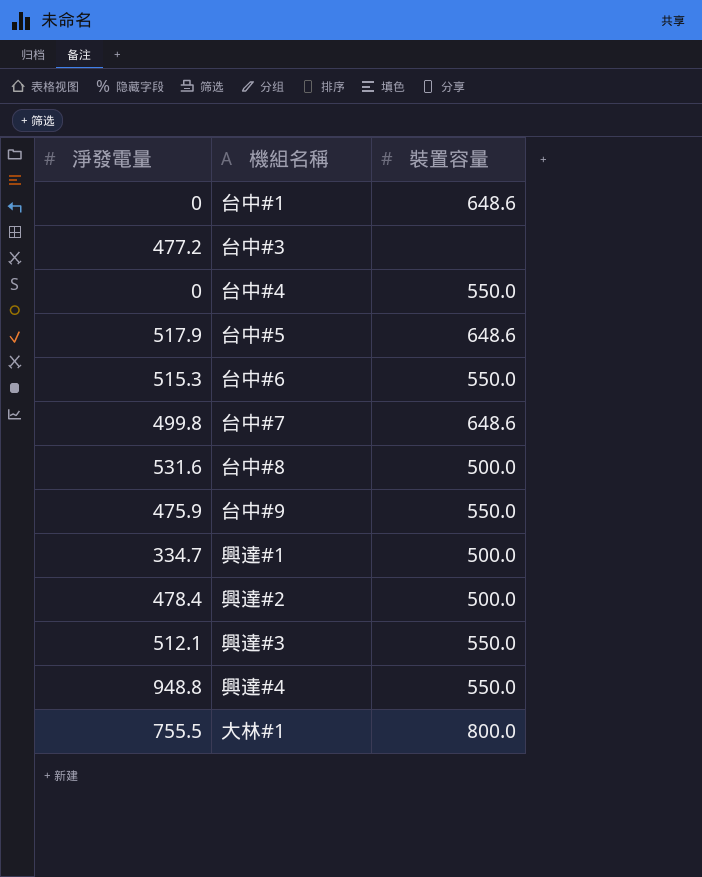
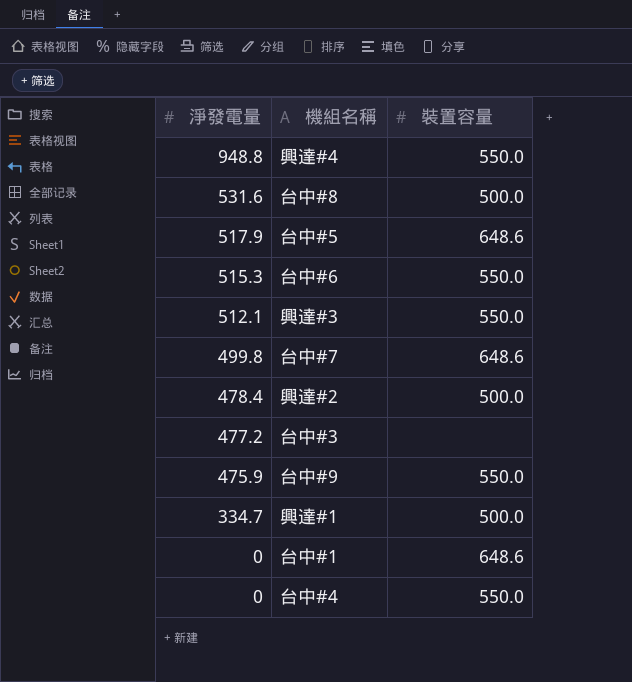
row order: none -> 淨發電量 descending
row 大林#1: 755.5 | 800.0 -> none

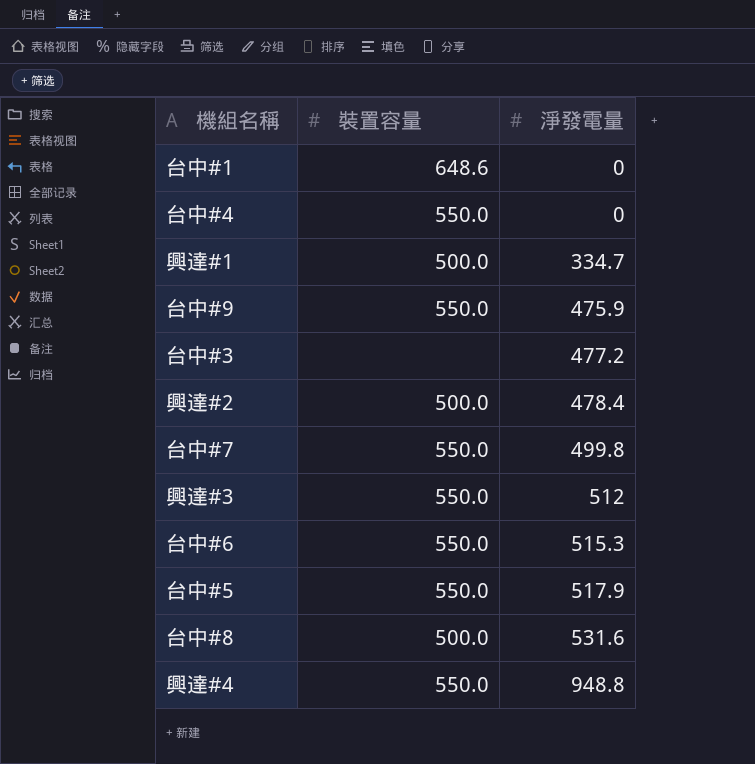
row order: 淨發電量 descending -> 淨發電量 ascending
column 淨發電量 | position: 1 -> 3
台中#7 | 裝置容量: 648.6 -> 550.0
興達#3 | 淨發電量: 512.1 -> 512
台中#5 | 裝置容量: 648.6 -> 550.0

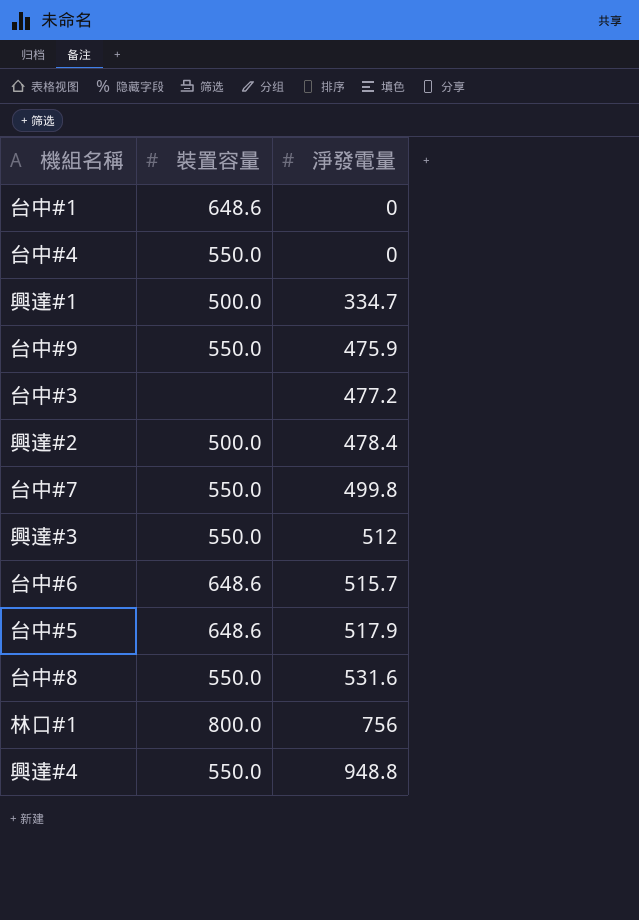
台中#6 | 裝置容量: 550.0 -> 648.6
台中#6 | 淨發電量: 515.3 -> 515.7
台中#5 | 裝置容量: 550.0 -> 648.6
台中#8 | 裝置容量: 500.0 -> 550.0
row 林口#1: none -> 800.0 | 756

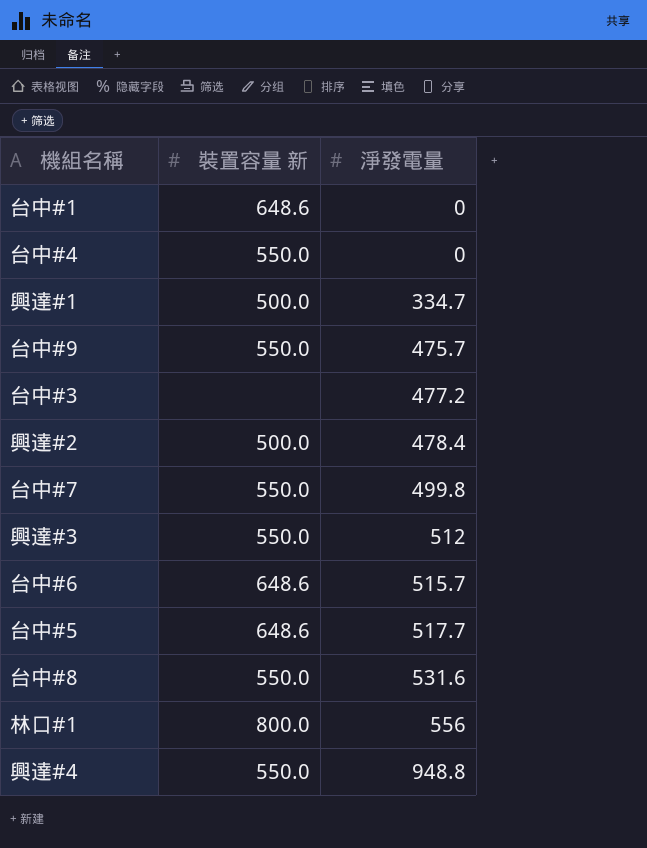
column name: 裝置容量 -> 裝置容量 新
台中#9 | 淨發電量: 475.9 -> 475.7
台中#5 | 淨發電量: 517.9 -> 517.7
林口#1 | 淨發電量: 756 -> 556

